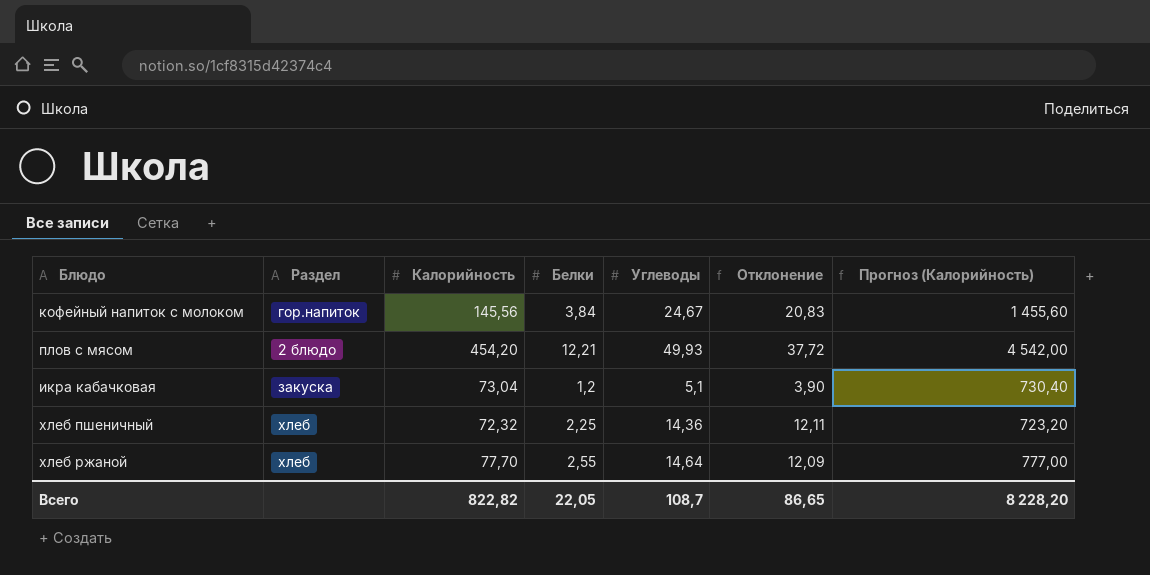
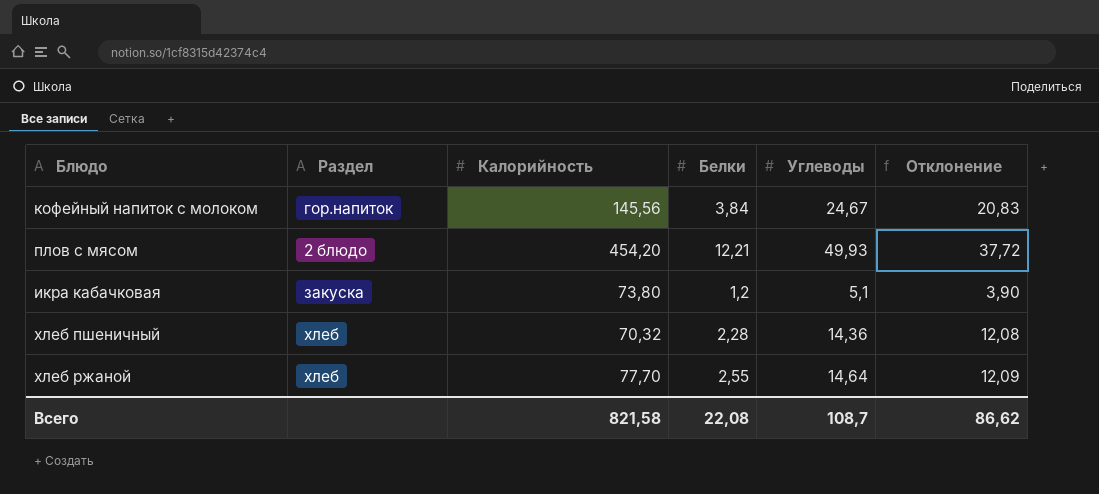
column Прогноз (Калорийность) | formula: [Калорийность] * 10 -> none
икра кабачковая | Калорийность: 73,04 -> 73,80
хлеб пшеничный | Калорийность: 72,32 -> 70,32
хлеб пшеничный | Белки: 2,25 -> 2,28
хлеб пшеничный | Отклонение: 12,11 -> 12,08
Всего | Калорийность: 822,82 -> 821,58
Всего | Белки: 22,05 -> 22,08
Всего | Отклонение: 86,65 -> 86,62

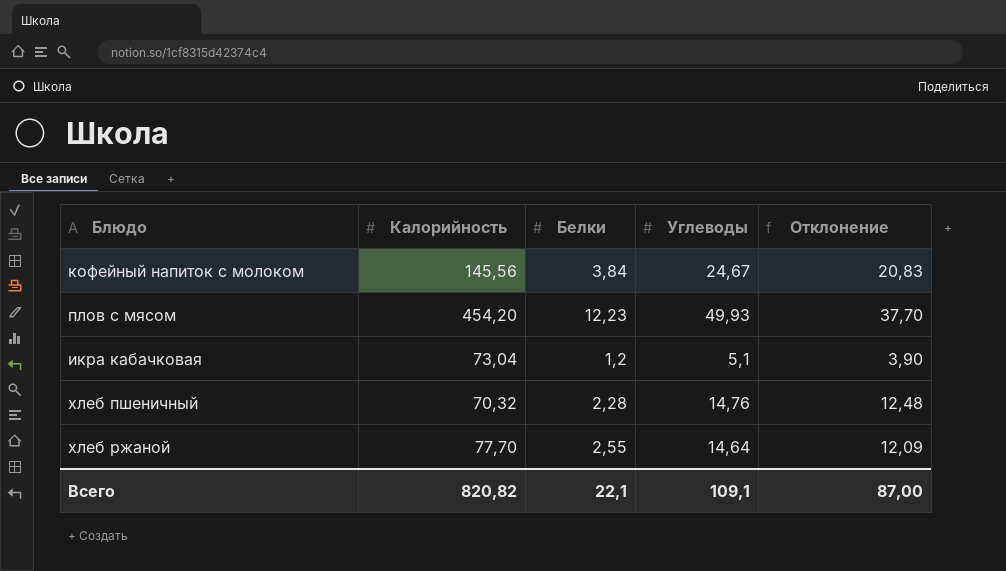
column Раздел | position: 2 -> none
плов с мясом | Белки: 12,21 -> 12,23
плов с мясом | Отклонение: 37,72 -> 37,70
икра кабачковая | Калорийность: 73,80 -> 73,04
хлеб пшеничный | Углеводы: 14,36 -> 14,76
хлеб пшеничный | Отклонение: 12,08 -> 12,48
Всего | Калорийность: 821,58 -> 820,82
Всего | Белки: 22,08 -> 22,1
Всего | Углеводы: 108,7 -> 109,1
Всего | Отклонение: 86,62 -> 87,00

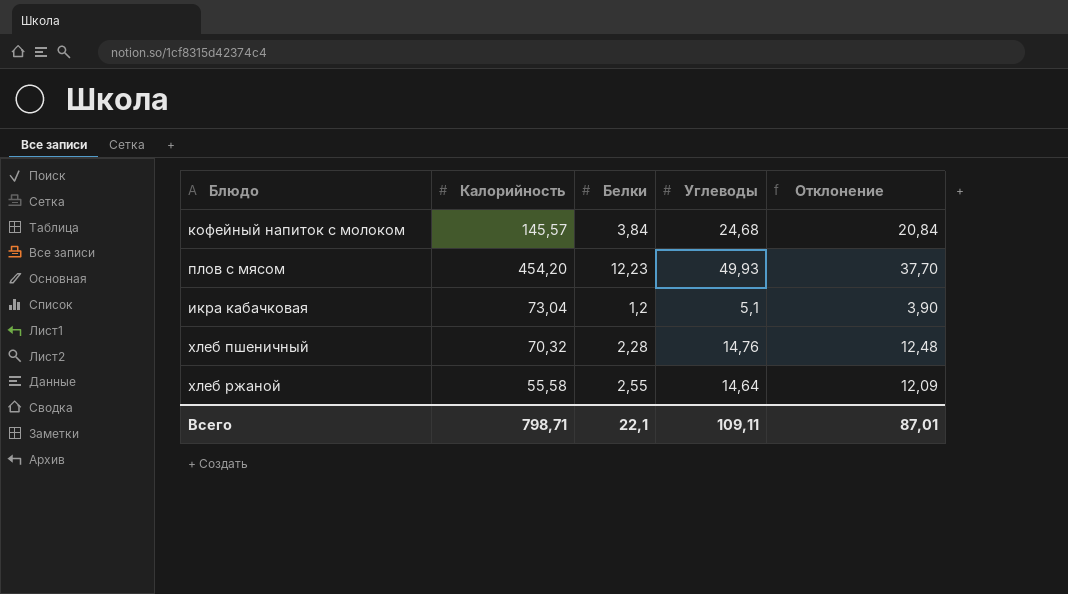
кофейный напиток с молоком | Калорийность: 145,56 -> 145,57
кофейный напиток с молоком | Углеводы: 24,67 -> 24,68
кофейный напиток с молоком | Отклонение: 20,83 -> 20,84
хлеб ржаной | Калорийность: 77,70 -> 55,58
Всего | Калорийность: 820,82 -> 798,71
Всего | Углеводы: 109,1 -> 109,11
Всего | Отклонение: 87,00 -> 87,01

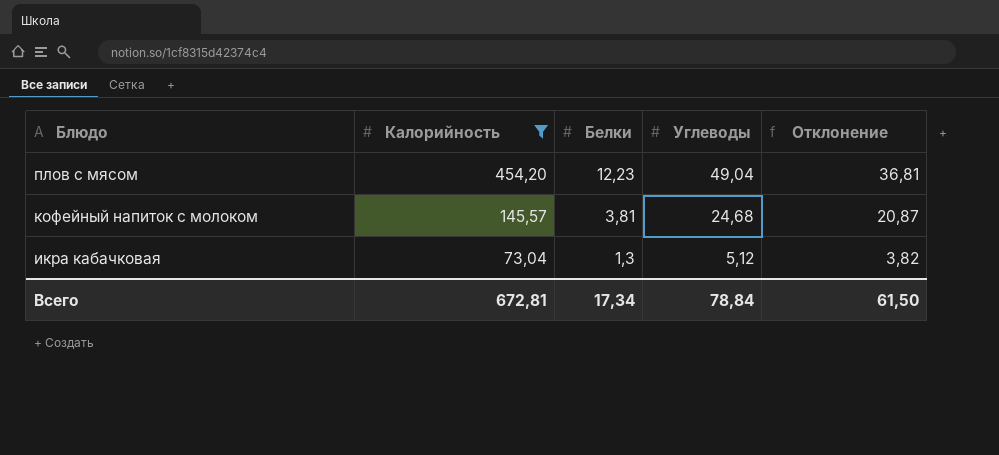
filter: none -> Калорийность >= 73,04
row order: none -> Блюдо descending
плов с мясом | Углеводы: 49,93 -> 49,04
плов с мясом | Отклонение: 37,70 -> 36,81
кофейный напиток с молоком | Белки: 3,84 -> 3,81
кофейный напиток с молоком | Отклонение: 20,84 -> 20,87
икра кабачковая | Белки: 1,2 -> 1,3
икра кабачковая | Углеводы: 5,1 -> 5,12
икра кабачковая | Отклонение: 3,90 -> 3,82
Всего | Калорийность: 798,71 -> 672,81
Всего | Белки: 22,1 -> 17,34
Всего | Углеводы: 109,11 -> 78,84
Всего | Отклонение: 87,01 -> 61,50

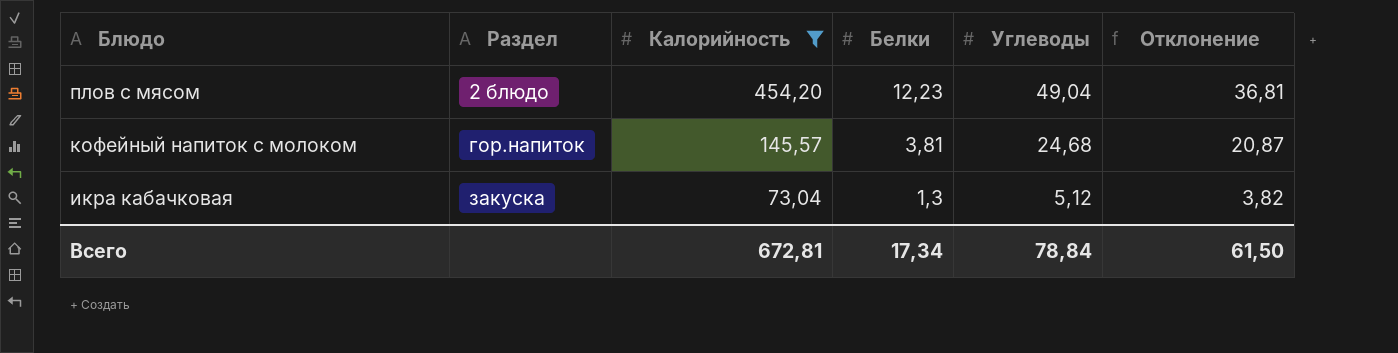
column Раздел | position: none -> 2

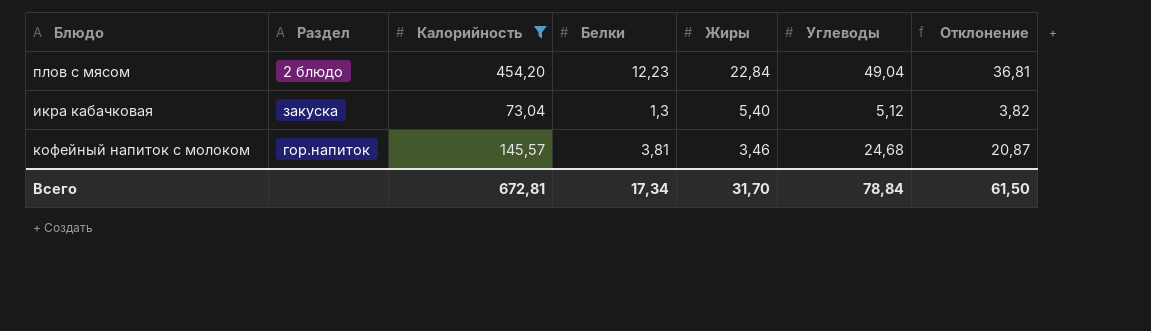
row order: Блюдо descending -> Жиры descending
column Жиры | position: none -> 5

